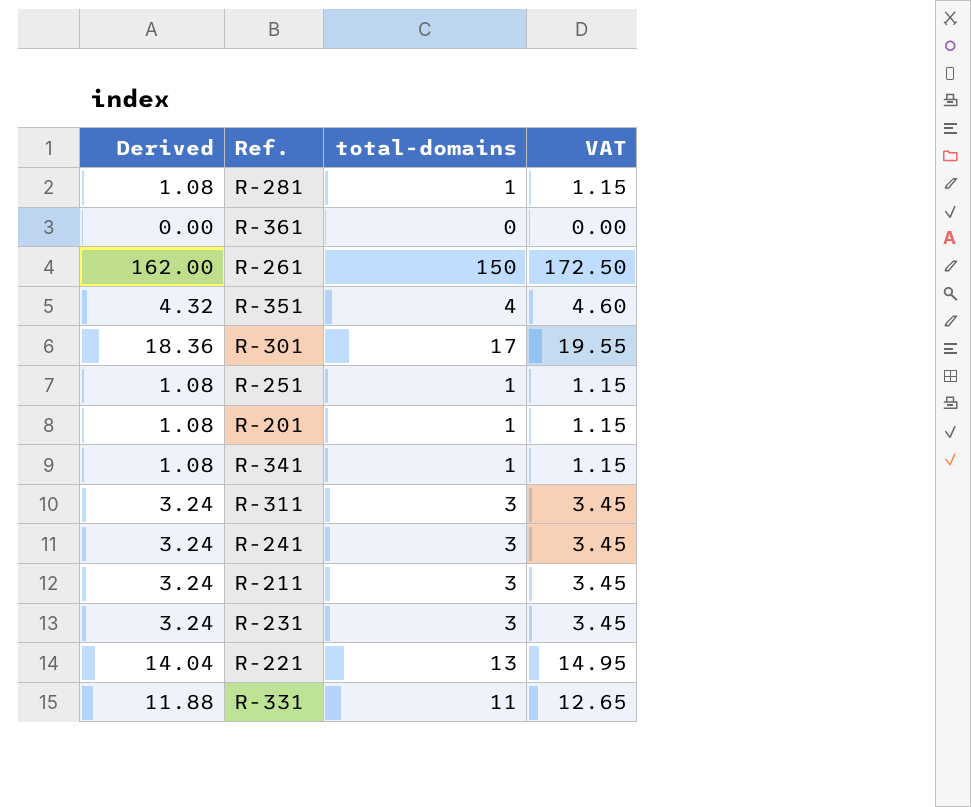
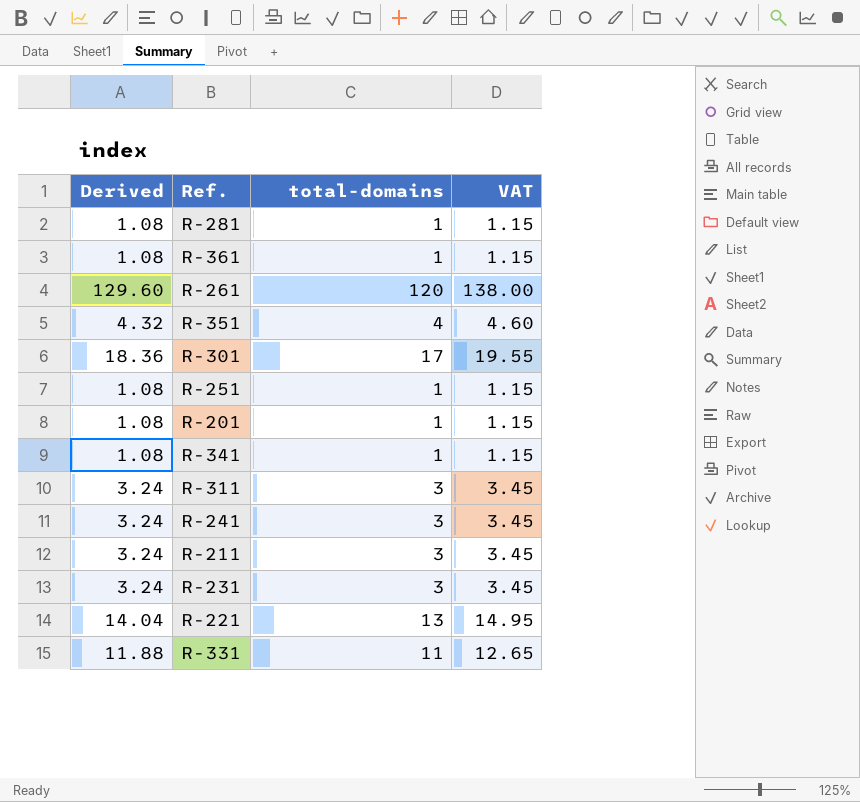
R-361 | Derived: 0.00 -> 1.08
R-361 | total-domains: 0 -> 1
R-361 | VAT: 0.00 -> 1.15
R-261 | Derived: 162.00 -> 129.60
R-261 | total-domains: 150 -> 120
R-261 | VAT: 172.50 -> 138.00

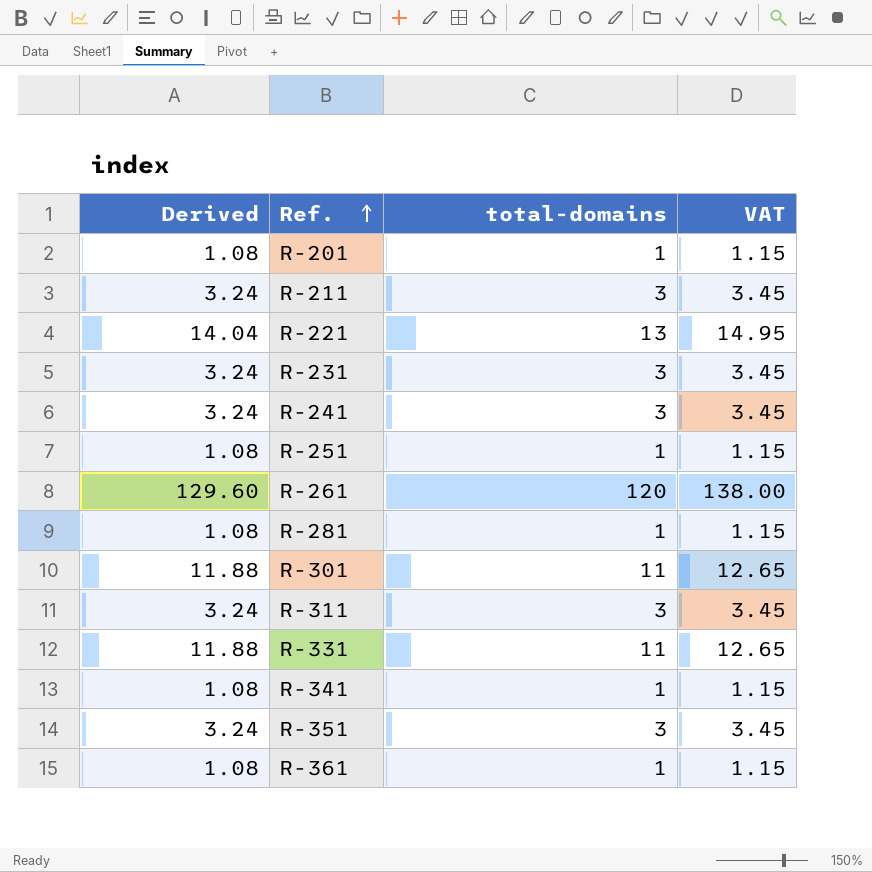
row order: none -> Ref. ascending
R-301 | Derived: 18.36 -> 11.88
R-301 | total-domains: 17 -> 11
R-301 | VAT: 19.55 -> 12.65
R-351 | Derived: 4.32 -> 3.24
R-351 | total-domains: 4 -> 3
R-351 | VAT: 4.60 -> 3.45

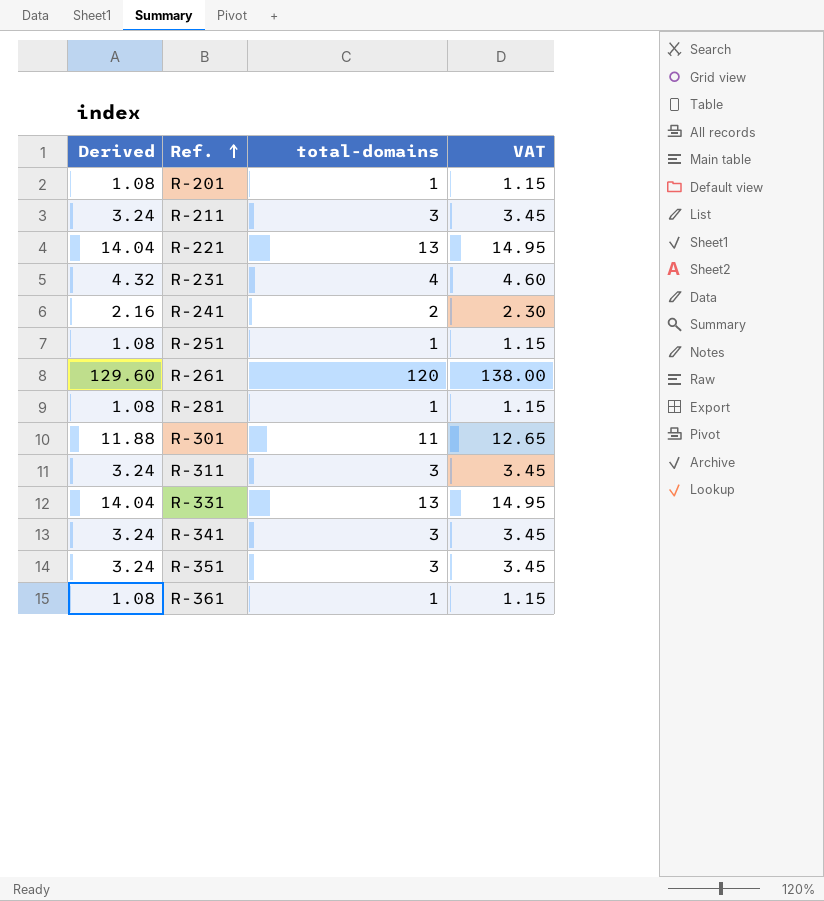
R-231 | Derived: 3.24 -> 4.32
R-231 | total-domains: 3 -> 4
R-231 | VAT: 3.45 -> 4.60
R-241 | Derived: 3.24 -> 2.16
R-241 | total-domains: 3 -> 2
R-241 | VAT: 3.45 -> 2.30
R-331 | Derived: 11.88 -> 14.04
R-331 | total-domains: 11 -> 13
R-331 | VAT: 12.65 -> 14.95
R-341 | Derived: 1.08 -> 3.24
R-341 | total-domains: 1 -> 3
R-341 | VAT: 1.15 -> 3.45

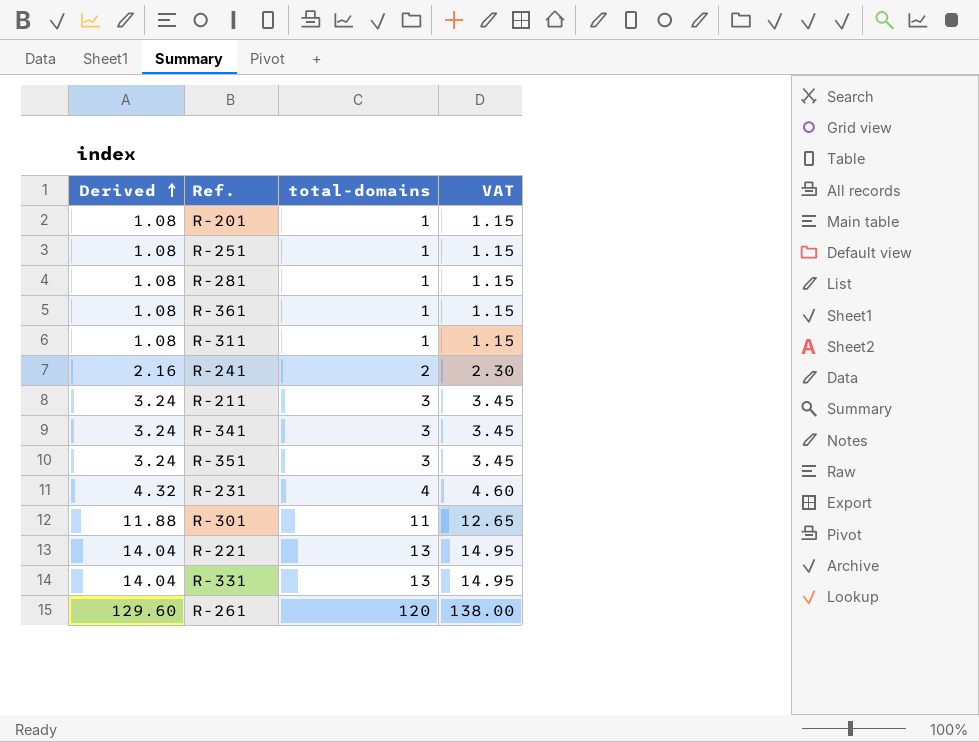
row order: Ref. ascending -> Derived ascending
R-311 | Derived: 3.24 -> 1.08
R-311 | total-domains: 3 -> 1
R-311 | VAT: 3.45 -> 1.15

